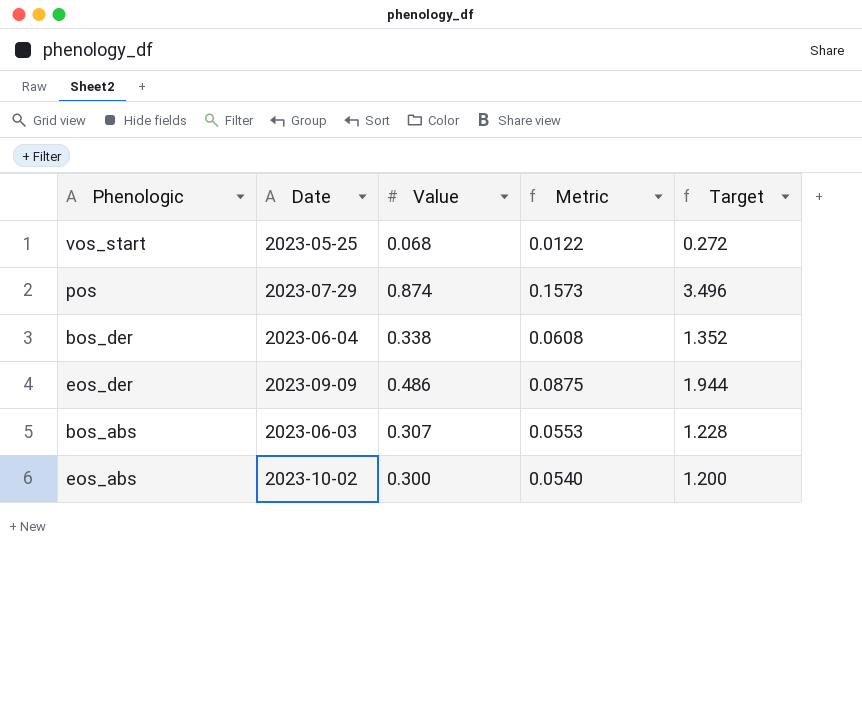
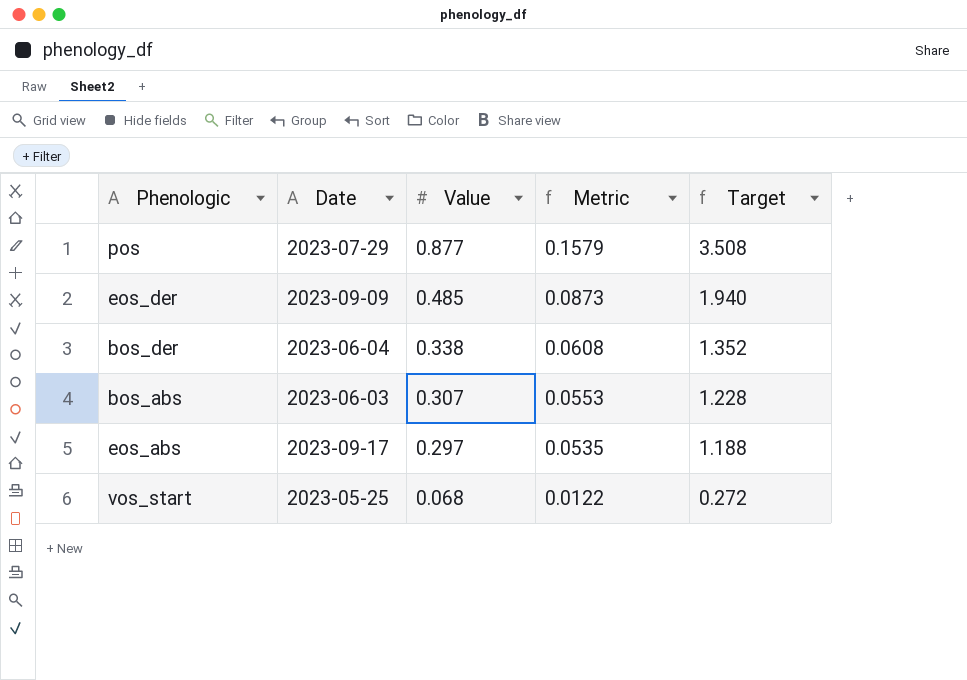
row order: none -> Value descending
pos | Value: 0.874 -> 0.877
pos | Metric: 0.1573 -> 0.1579
pos | Target: 3.496 -> 3.508
eos_der | Value: 0.486 -> 0.485
eos_der | Metric: 0.0875 -> 0.0873
eos_der | Target: 1.944 -> 1.940
eos_abs | Date: 2023-10-02 -> 2023-09-17
eos_abs | Value: 0.300 -> 0.297
eos_abs | Metric: 0.0540 -> 0.0535
eos_abs | Target: 1.200 -> 1.188

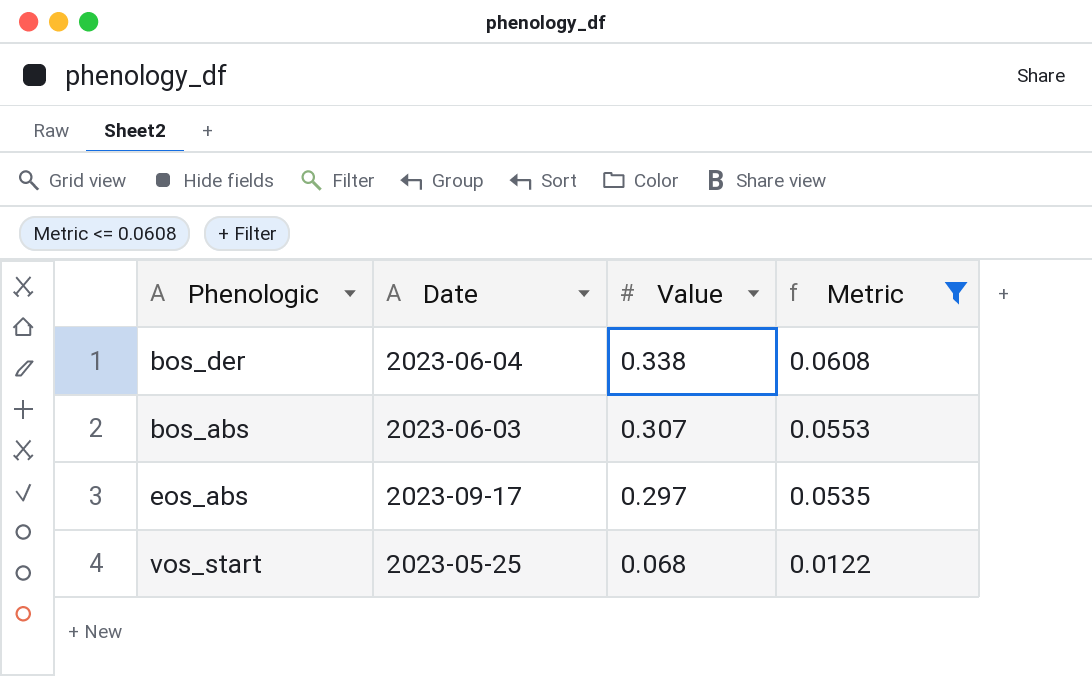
filter: none -> Metric <= 0.0608
column Target | formula: [Value] * 4 -> none

